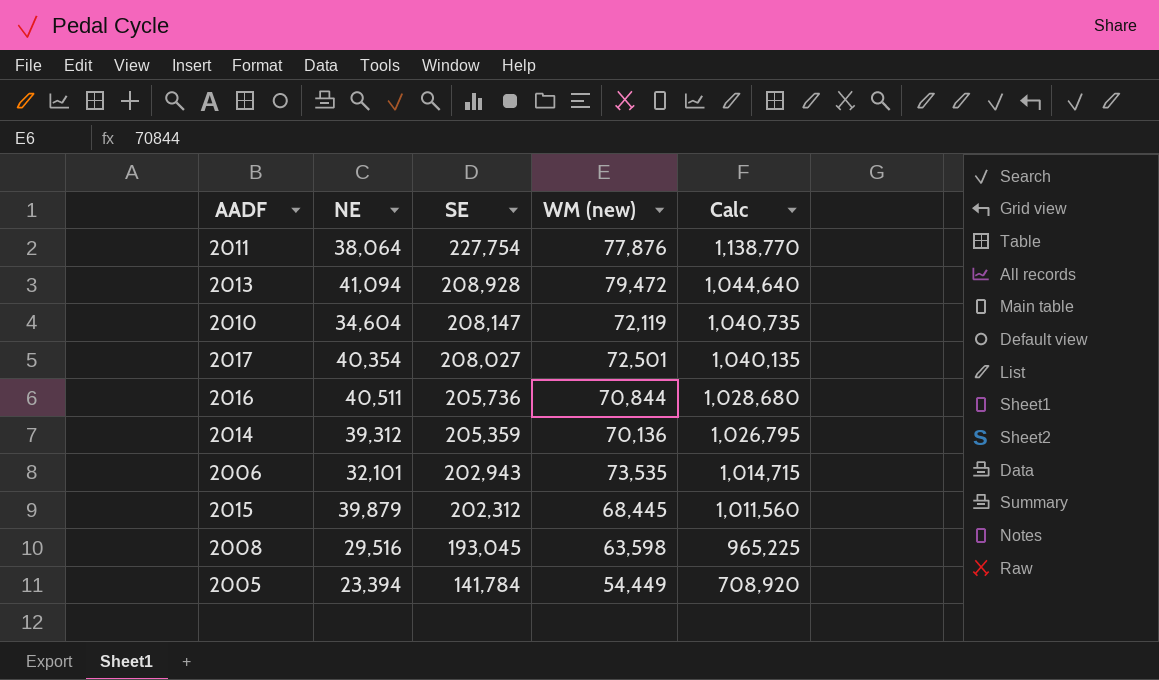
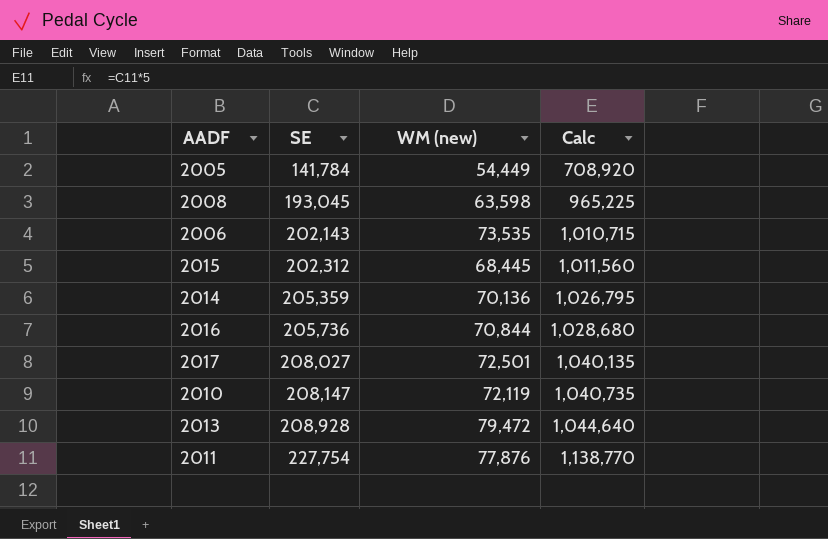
row order: SE descending -> SE ascending
column NE | position: 2 -> none
2006 | SE: 202,943 -> 202,143
2006 | Calc: 1,014,715 -> 1,010,715

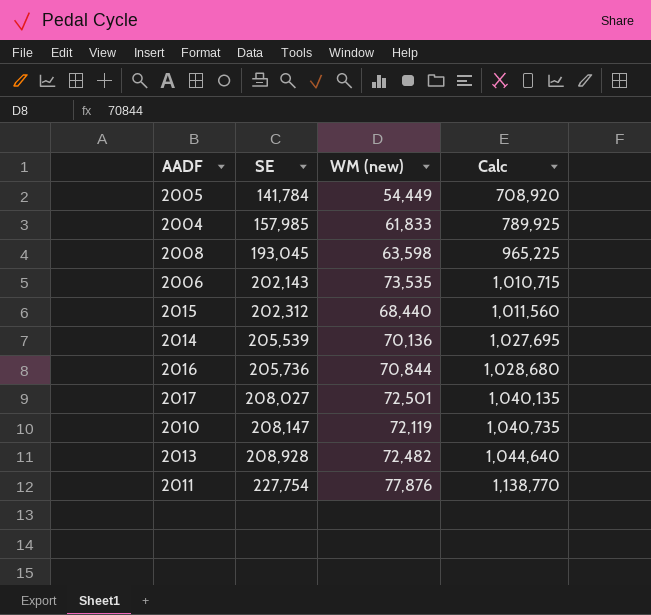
row 2004: none -> 157,985 | 61,833 | 789,925
2015 | WM (new): 68,445 -> 68,440
2014 | SE: 205,359 -> 205,539
2014 | Calc: 1,026,795 -> 1,027,695
2013 | WM (new): 79,472 -> 72,482

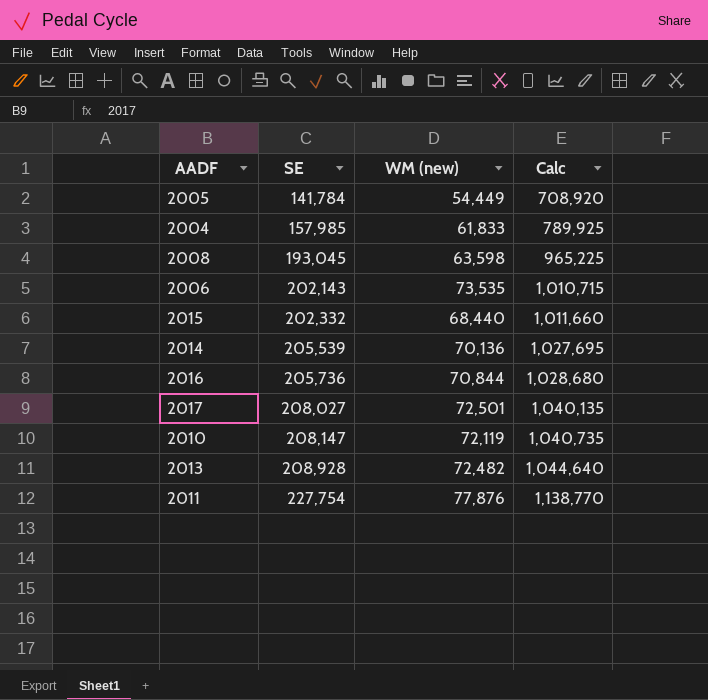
2015 | SE: 202,312 -> 202,332
2015 | Calc: 1,011,560 -> 1,011,660

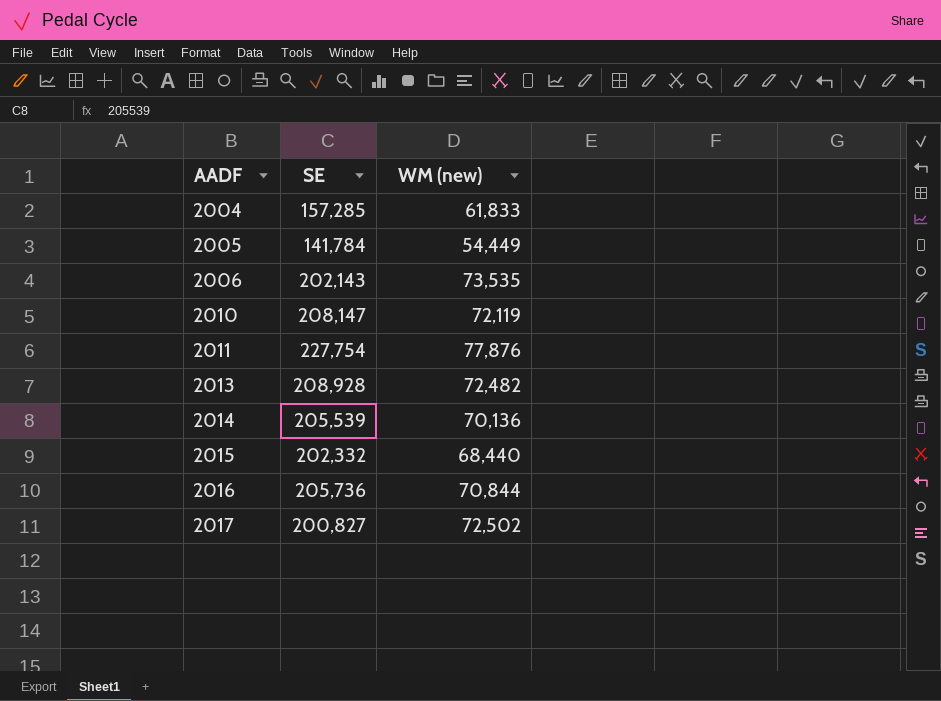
row order: SE ascending -> AADF ascending
column Calc | formula: [SE] * 5 -> none
row 2008: 193,045 | 63,598 | 965,225 -> none
2004 | SE: 157,985 -> 157,285
2017 | SE: 208,027 -> 200,827
2017 | WM (new): 72,501 -> 72,502

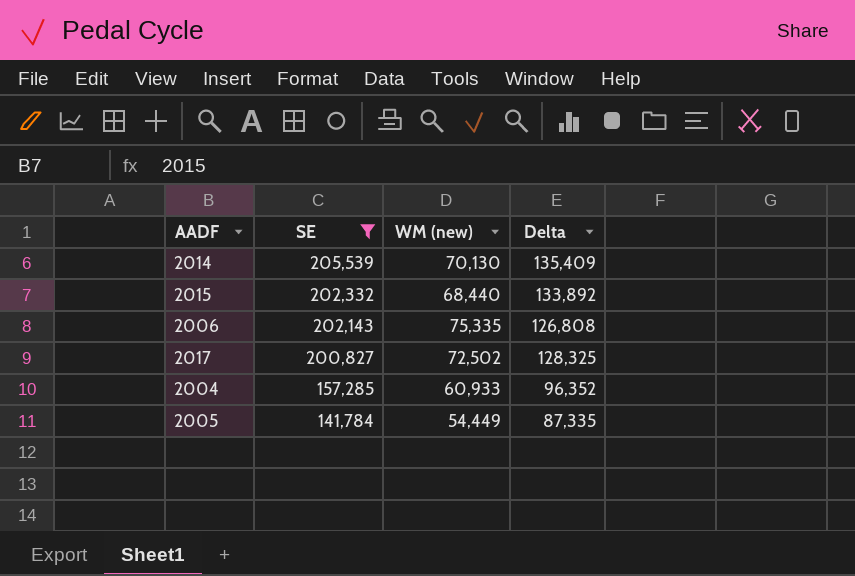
filter: none -> SE <= 205,539
row order: AADF ascending -> SE descending
column Delta | formula: none -> [SE] - [WM (new)]
2014 | WM (new): 70,136 -> 70,130
2006 | WM (new): 73,535 -> 75,335
2004 | WM (new): 61,833 -> 60,933

